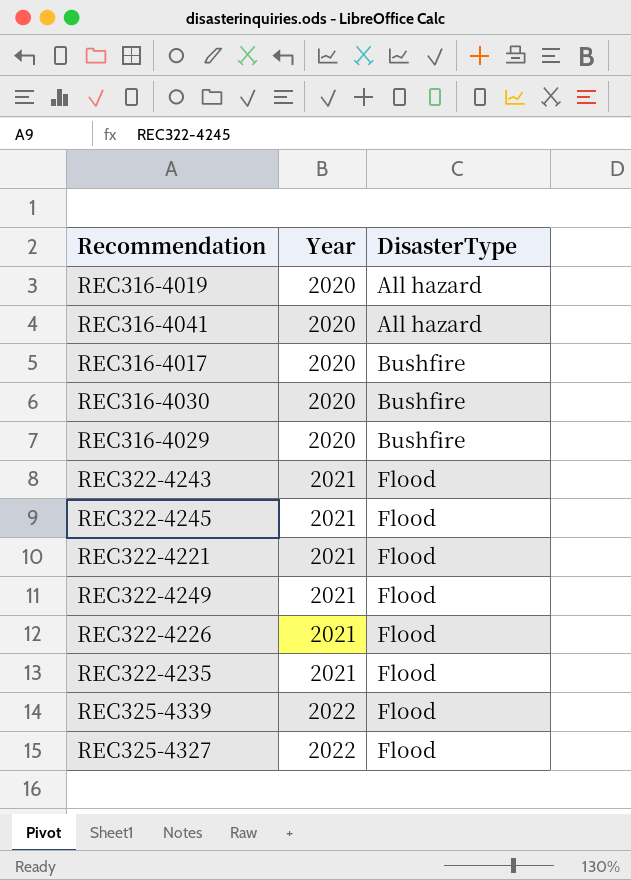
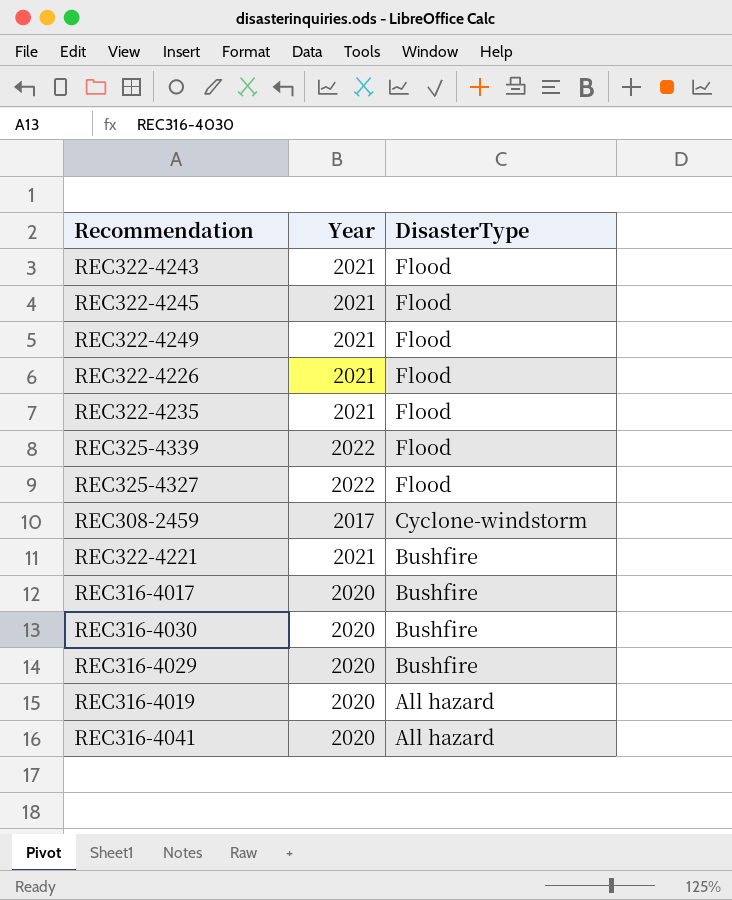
row order: Year ascending -> DisasterType descending
row REC308-2459: none -> 2017 | Cyclone-windstorm
REC322-4221 | DisasterType: Flood -> Bushfire

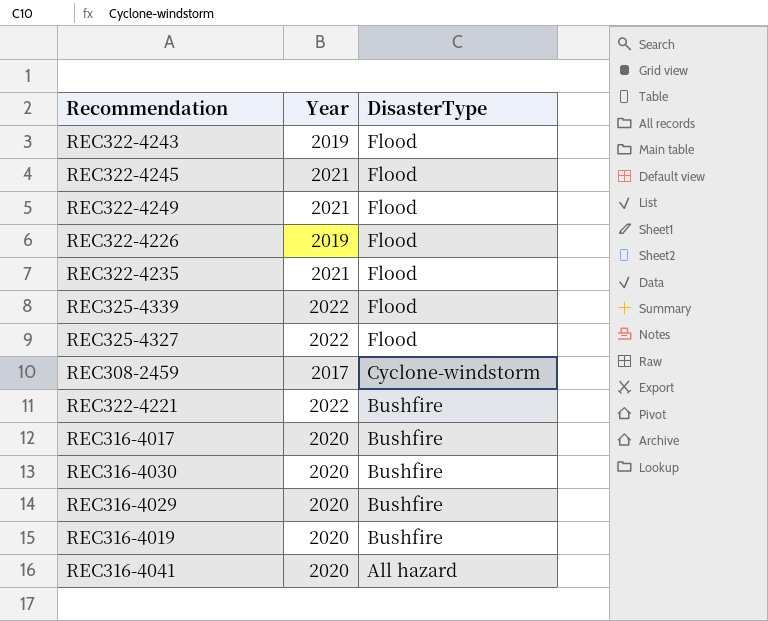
REC322-4243 | Year: 2021 -> 2019
REC322-4226 | Year: 2021 -> 2019
REC322-4221 | Year: 2021 -> 2022
REC316-4019 | DisasterType: All hazard -> Bushfire

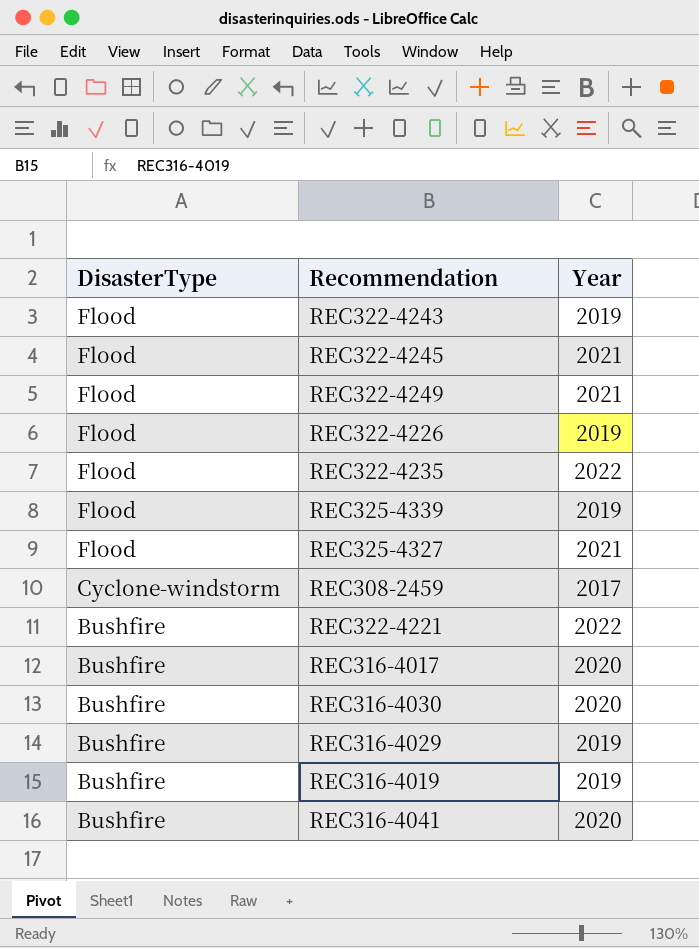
column DisasterType | position: 3 -> 1
REC322-4235 | Year: 2021 -> 2022
REC325-4339 | Year: 2022 -> 2019
REC325-4327 | Year: 2022 -> 2021
REC316-4029 | Year: 2020 -> 2019
REC316-4019 | Year: 2020 -> 2019
REC316-4041 | DisasterType: All hazard -> Bushfire

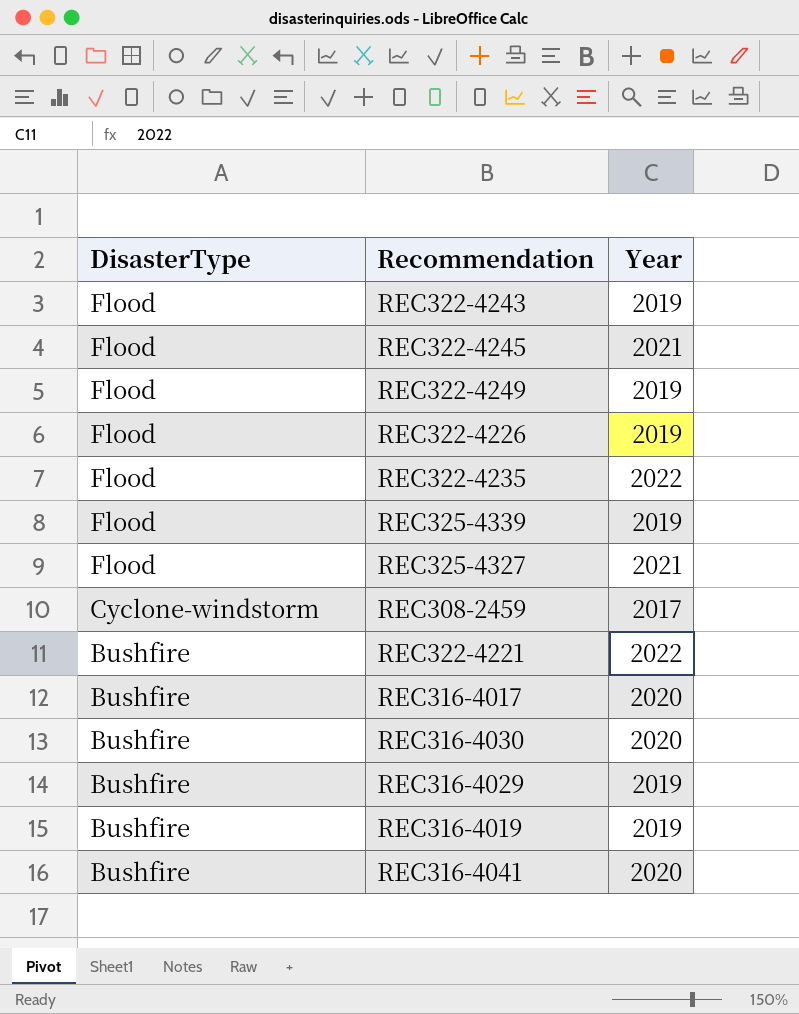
REC322-4249 | Year: 2021 -> 2019

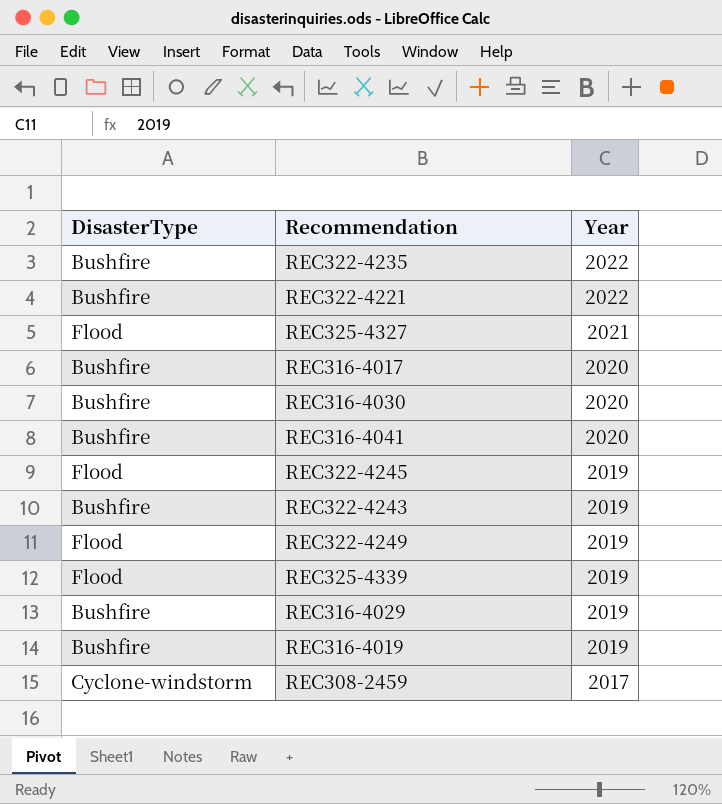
row order: DisasterType descending -> Year descending
row REC322-4226: Flood | 2019 -> none
REC322-4235 | DisasterType: Flood -> Bushfire
REC322-4245 | Year: 2021 -> 2019
REC322-4243 | DisasterType: Flood -> Bushfire

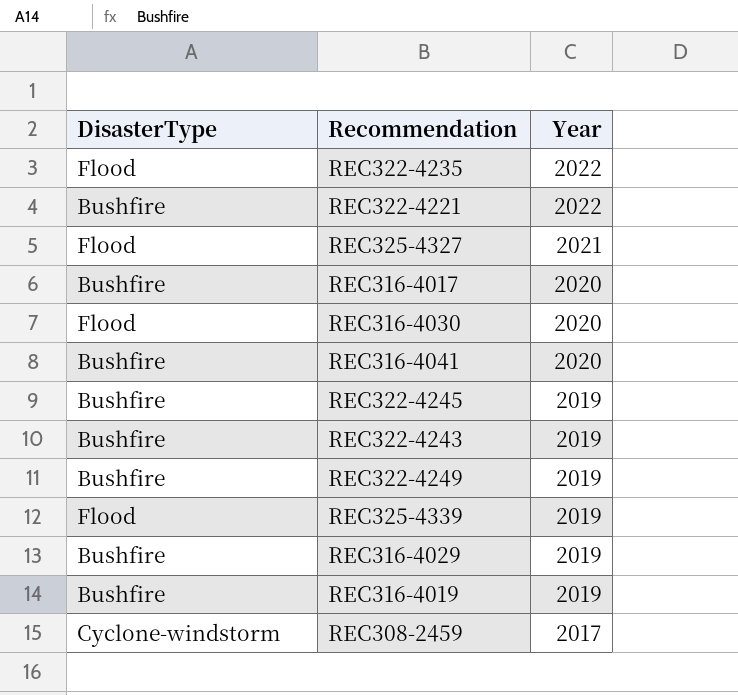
REC322-4235 | DisasterType: Bushfire -> Flood
REC316-4030 | DisasterType: Bushfire -> Flood
REC322-4245 | DisasterType: Flood -> Bushfire
REC322-4249 | DisasterType: Flood -> Bushfire

